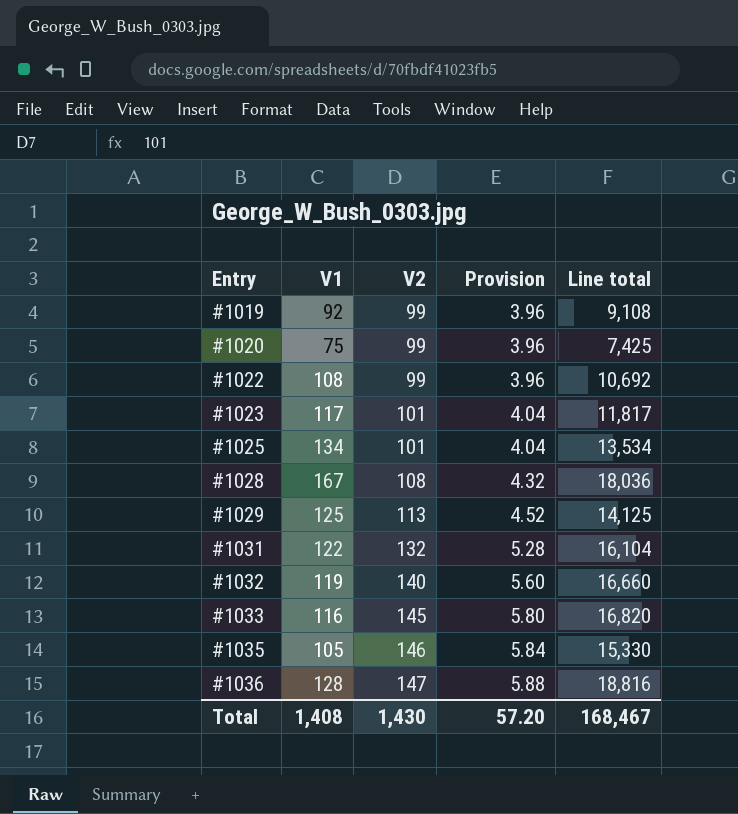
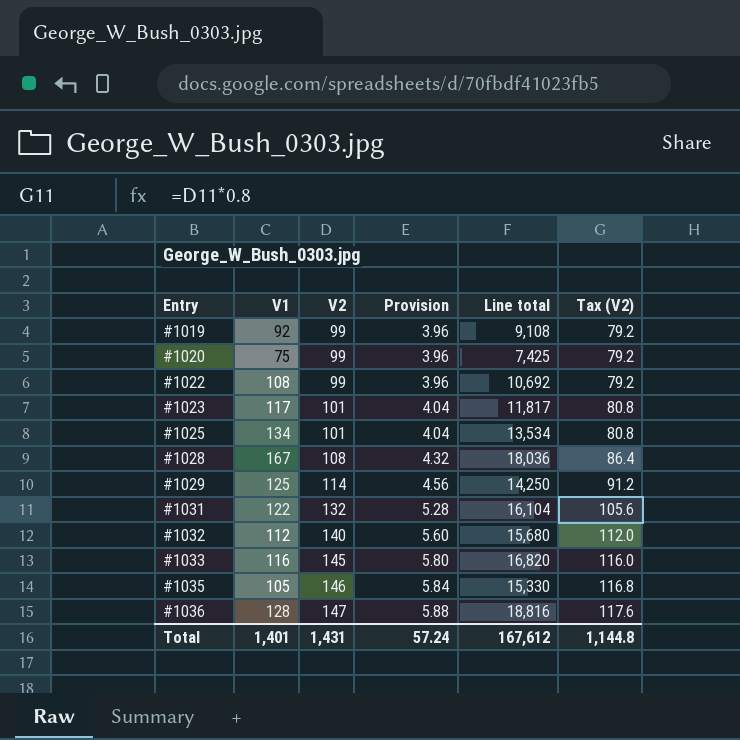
column Tax (V2) | formula: none -> [V2] * 0.8
#1029 | V2: 113 -> 114
#1029 | Provision: 4.52 -> 4.56
#1029 | Line total: 14,125 -> 14,250
#1032 | V1: 119 -> 112
#1032 | Line total: 16,660 -> 15,680
Total | V1: 1,408 -> 1,401
Total | V2: 1,430 -> 1,431
Total | Provision: 57.20 -> 57.24
Total | Line total: 168,467 -> 167,612

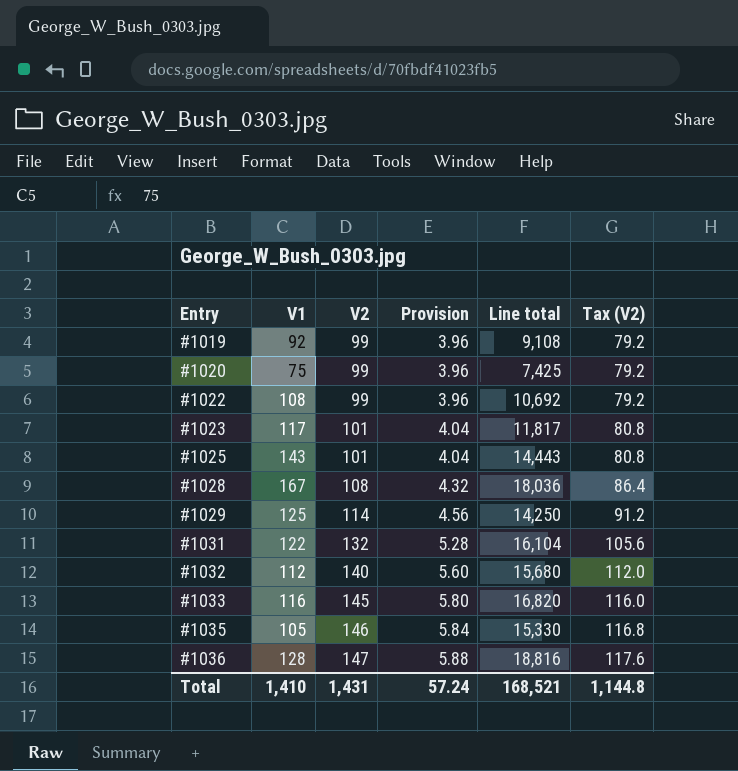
#1025 | V1: 134 -> 143
#1025 | Line total: 13,534 -> 14,443
Total | V1: 1,401 -> 1,410
Total | Line total: 167,612 -> 168,521

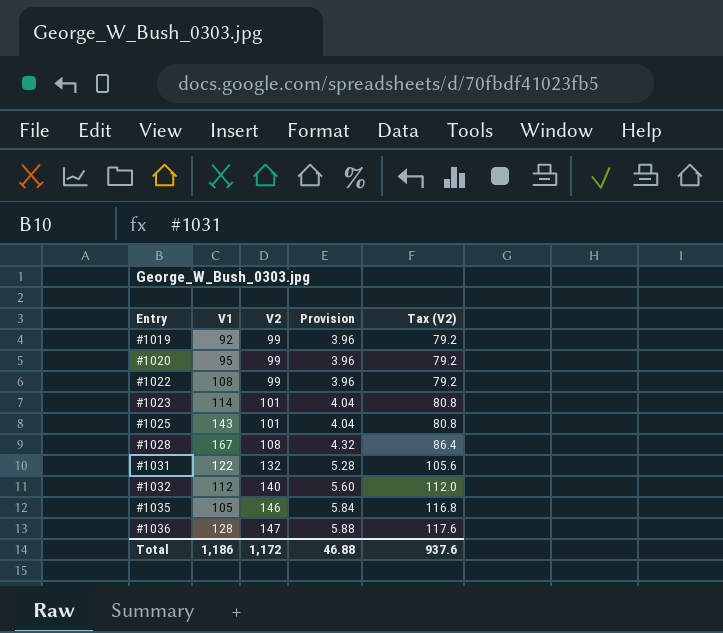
column Line total | formula: [V1] * [V2] -> none
row #1029: 125 | 114 | 4.56 | 14,250 | 91.2 -> none
row #1033: 116 | 145 | 5.80 | 16,820 | 116.0 -> none
#1020 | V1: 75 -> 95
#1023 | V1: 117 -> 114
Total | V1: 1,410 -> 1,186
Total | V2: 1,431 -> 1,172
Total | Provision: 57.24 -> 46.88
Total | Tax (V2): 1,144.8 -> 937.6

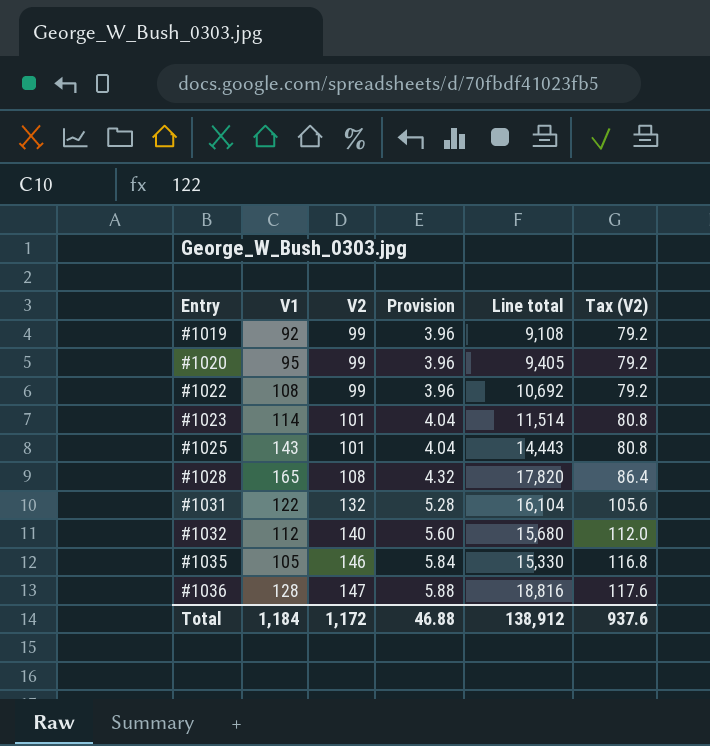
column Line total | formula: none -> [V1] * [V2]
#1028 | V1: 167 -> 165
Total | V1: 1,186 -> 1,184

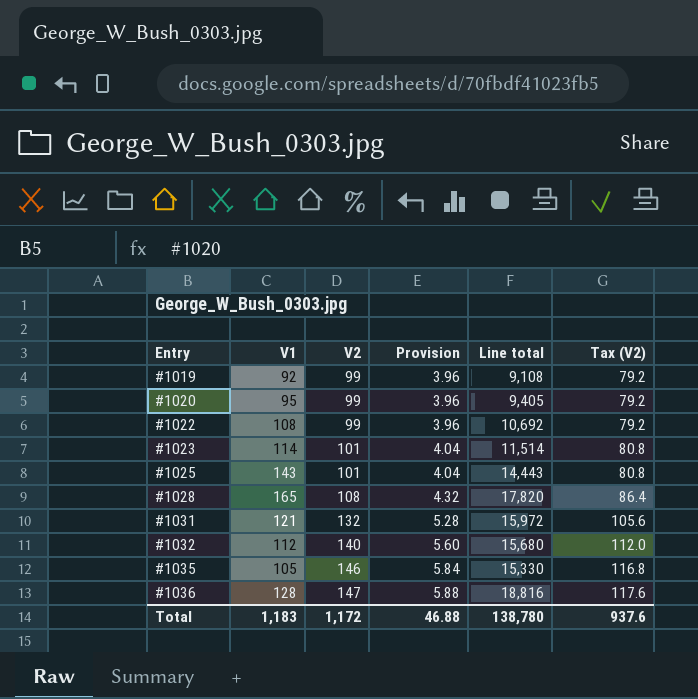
#1031 | V1: 122 -> 121
#1031 | Line total: 16,104 -> 15,972
Total | V1: 1,184 -> 1,183
Total | Line total: 138,912 -> 138,780

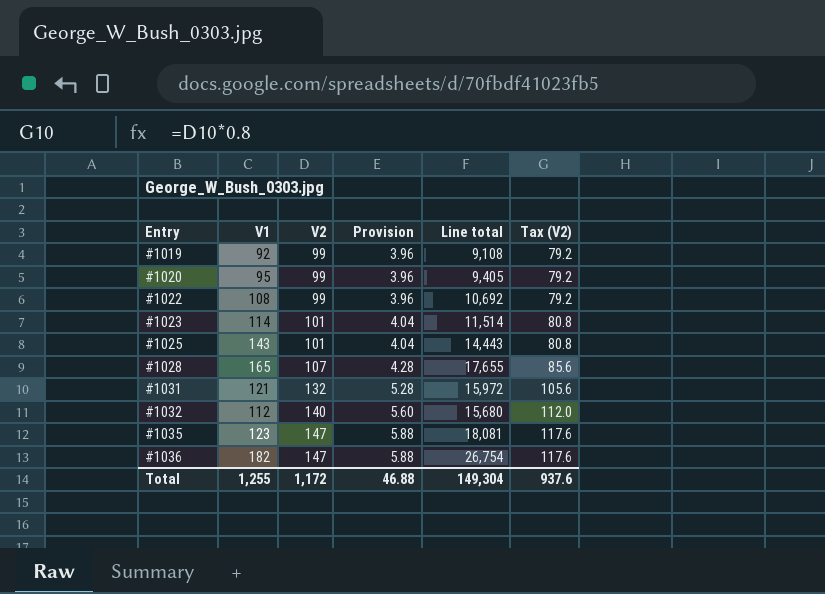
#1028 | V2: 108 -> 107
#1028 | Provision: 4.32 -> 4.28
#1028 | Line total: 17,820 -> 17,655
#1028 | Tax (V2): 86.4 -> 85.6
#1035 | V1: 105 -> 123
#1035 | V2: 146 -> 147
#1035 | Provision: 5.84 -> 5.88
#1035 | Line total: 15,330 -> 18,081
#1035 | Tax (V2): 116.8 -> 117.6
#1036 | V1: 128 -> 182
#1036 | Line total: 18,816 -> 26,754
Total | V1: 1,183 -> 1,255
Total | Line total: 138,780 -> 149,304

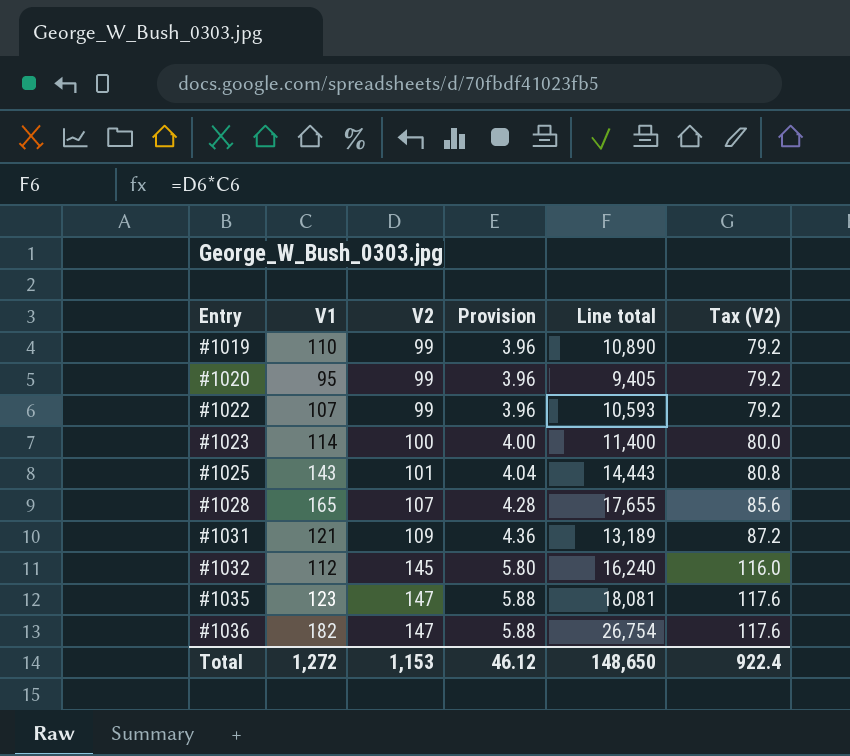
#1019 | V1: 92 -> 110
#1019 | Line total: 9,108 -> 10,890
#1022 | V1: 108 -> 107
#1022 | Line total: 10,692 -> 10,593
#1023 | V2: 101 -> 100
#1023 | Provision: 4.04 -> 4.00
#1023 | Line total: 11,514 -> 11,400
#1023 | Tax (V2): 80.8 -> 80.0
#1031 | V2: 132 -> 109
#1031 | Provision: 5.28 -> 4.36
#1031 | Line total: 15,972 -> 13,189
#1031 | Tax (V2): 105.6 -> 87.2
#1032 | V2: 140 -> 145
#1032 | Provision: 5.60 -> 5.80
#1032 | Line total: 15,680 -> 16,240
#1032 | Tax (V2): 112.0 -> 116.0
Total | V1: 1,255 -> 1,272
Total | V2: 1,172 -> 1,153
Total | Provision: 46.88 -> 46.12
Total | Line total: 149,304 -> 148,650
Total | Tax (V2): 937.6 -> 922.4

